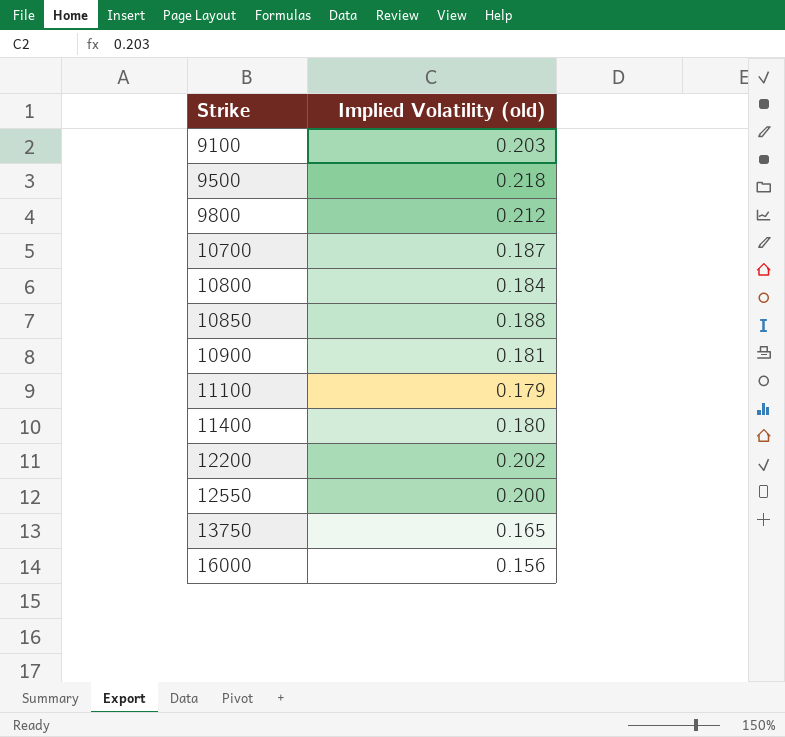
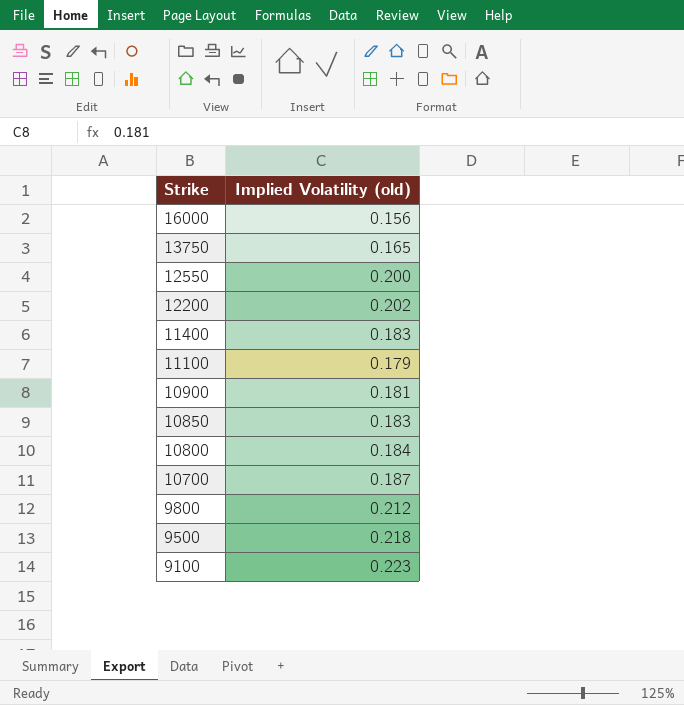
row order: Strike ascending -> Strike descending
11400 | Implied Volatility (old): 0.180 -> 0.183
10850 | Implied Volatility (old): 0.188 -> 0.183
9100 | Implied Volatility (old): 0.203 -> 0.223

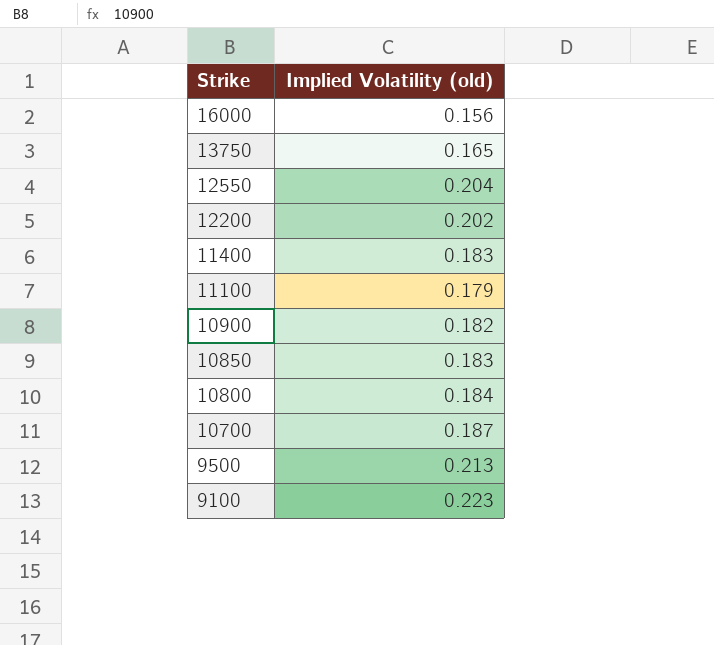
row 9800: 0.212 -> none
12550 | Implied Volatility (old): 0.200 -> 0.204
10900 | Implied Volatility (old): 0.181 -> 0.182
9500 | Implied Volatility (old): 0.218 -> 0.213

